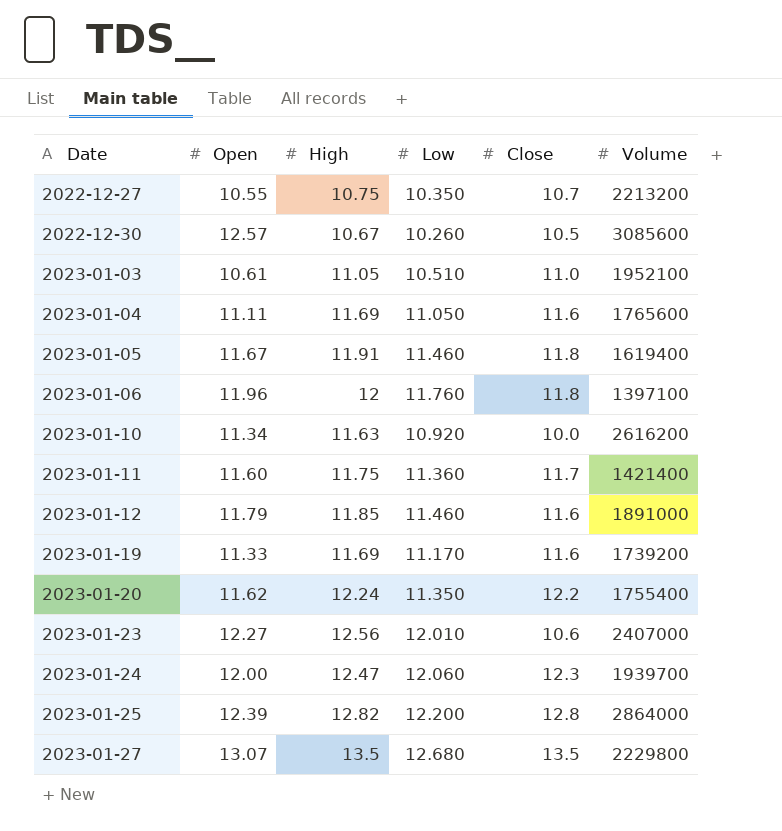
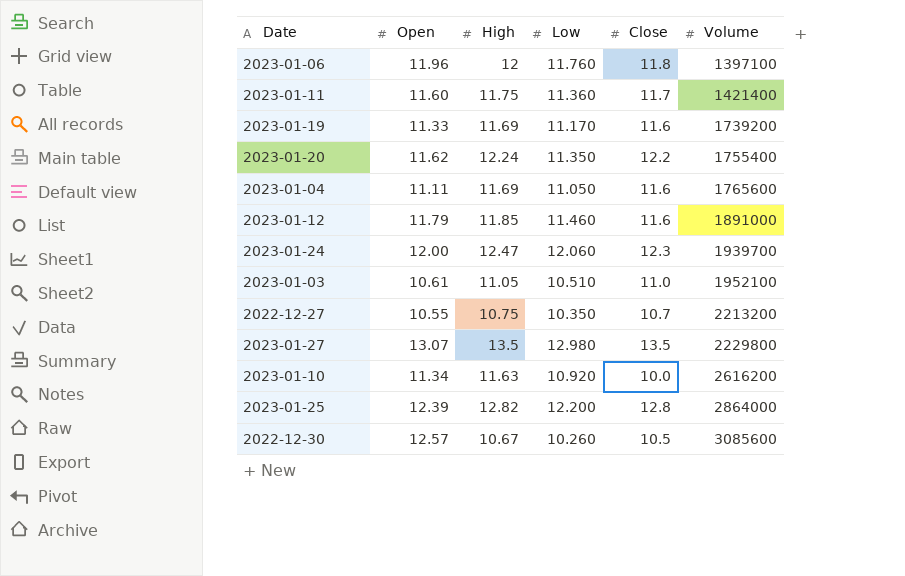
row order: Date ascending -> Volume ascending
row 2023-01-05: 11.67 | 11.91 | 11.460 | 11.8 | 1619400 -> none
row 2023-01-23: 12.27 | 12.56 | 12.010 | 10.6 | 2407000 -> none
2023-01-27 | Low: 12.680 -> 12.980

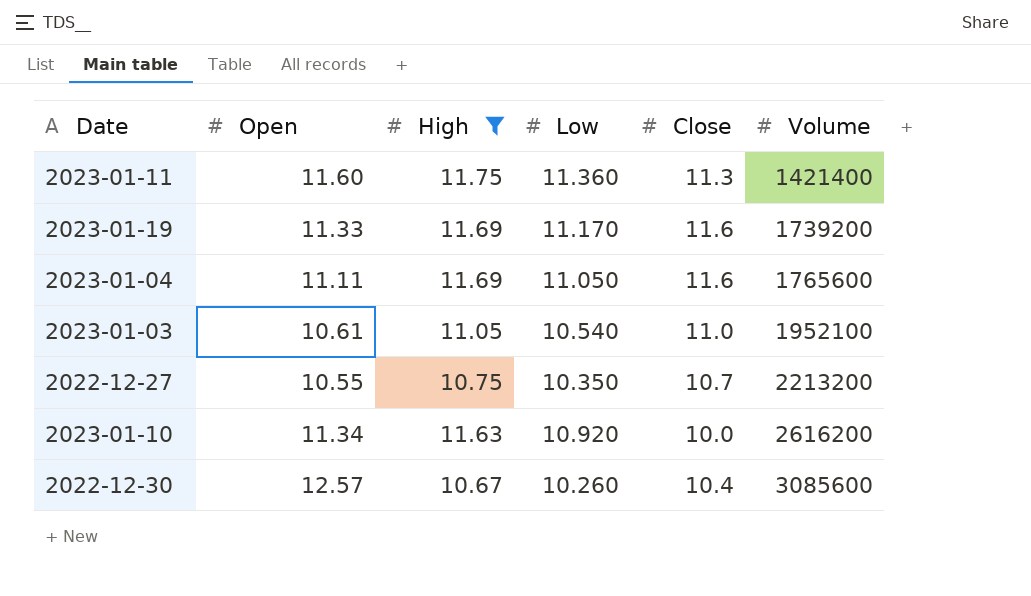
filter: none -> High <= 11.75
2023-01-11 | Close: 11.7 -> 11.3
2023-01-03 | Low: 10.510 -> 10.540
2022-12-30 | Close: 10.5 -> 10.4

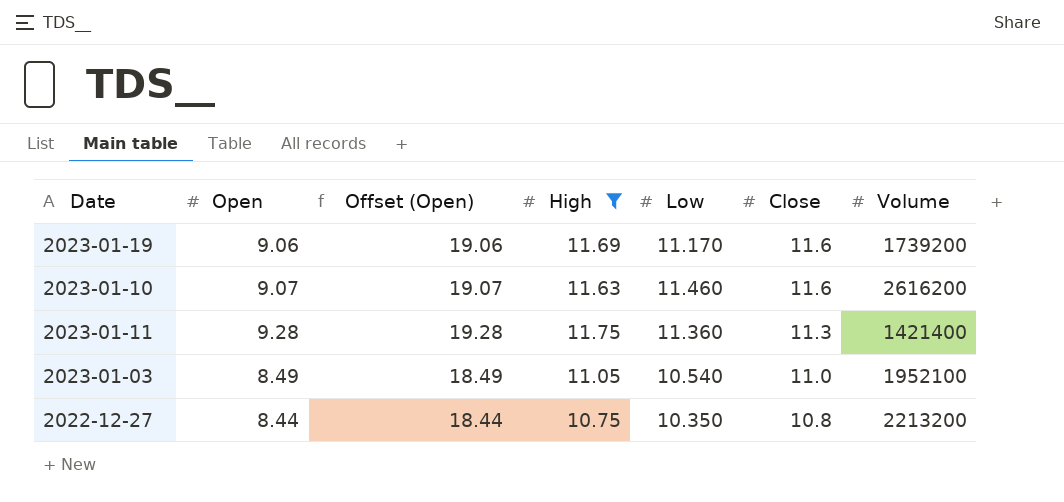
row order: Volume ascending -> Close descending
column Offset (Open) | formula: none -> [Open] + 10
row 2023-01-04: 11.11 | 11.69 | 11.050 | 11.6 | 1765600 -> none
row 2022-12-30: 12.57 | 10.67 | 10.260 | 10.4 | 3085600 -> none
2023-01-19 | Open: 11.33 -> 9.06
2023-01-10 | Open: 11.34 -> 9.07
2023-01-10 | Low: 10.920 -> 11.460
2023-01-10 | Close: 10.0 -> 11.6
2023-01-11 | Open: 11.60 -> 9.28
2023-01-03 | Open: 10.61 -> 8.49
2022-12-27 | Open: 10.55 -> 8.44
2022-12-27 | Close: 10.7 -> 10.8

